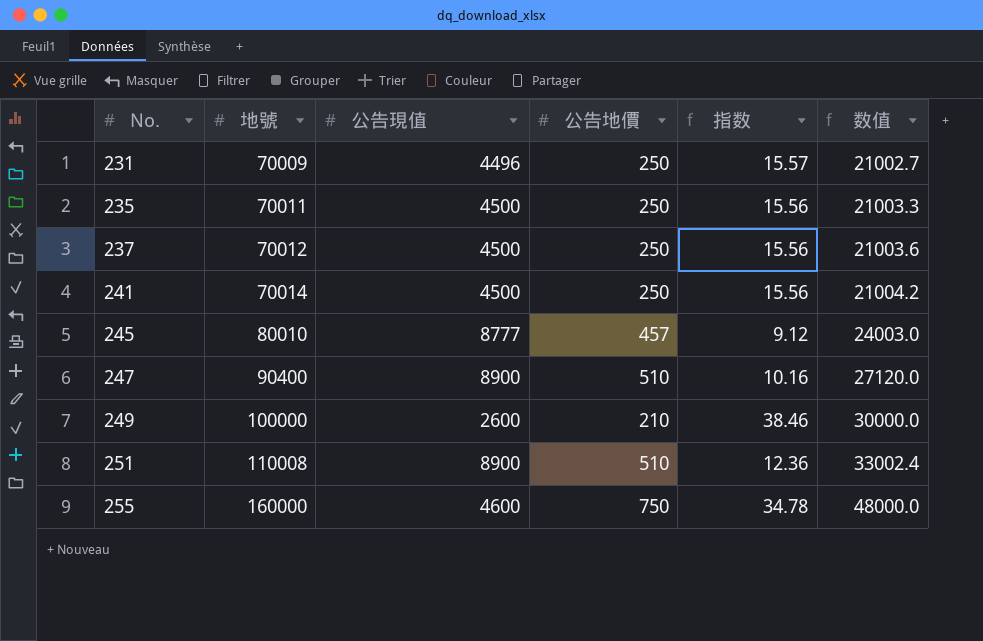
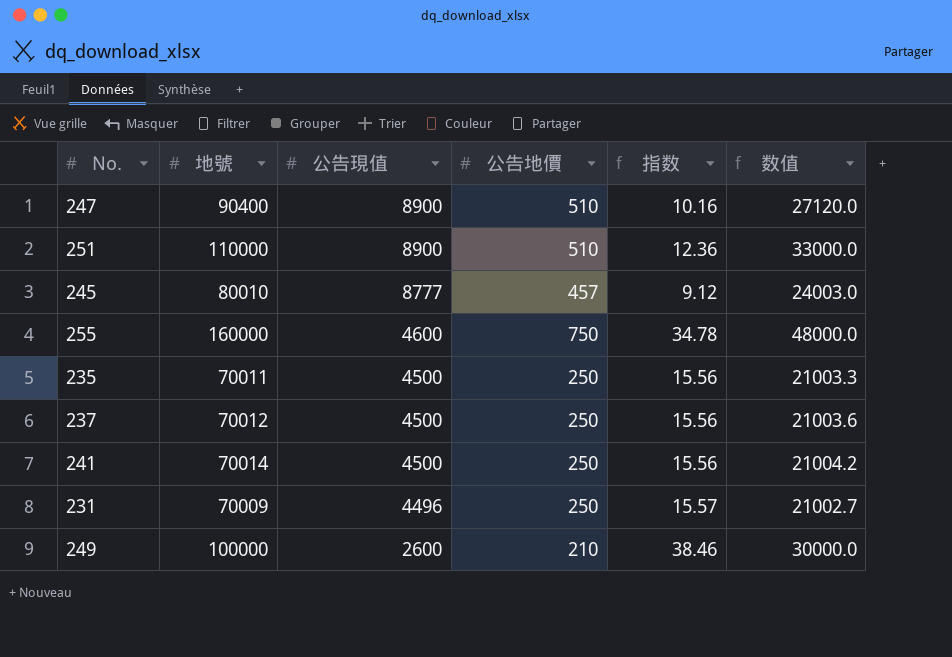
row order: No. ascending -> 公告現值 descending
251 | 地號: 110008 -> 110000
251 | 数值: 33002.4 -> 33000.0

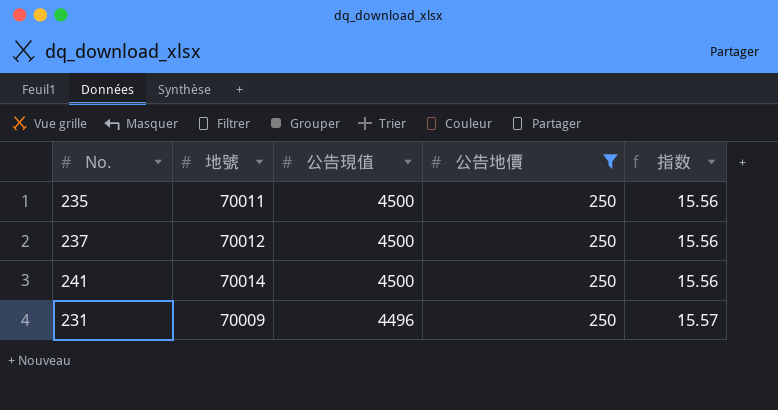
filter: none -> 公告地價 = 250
column 数值 | formula: [地號] * 0.3 -> none

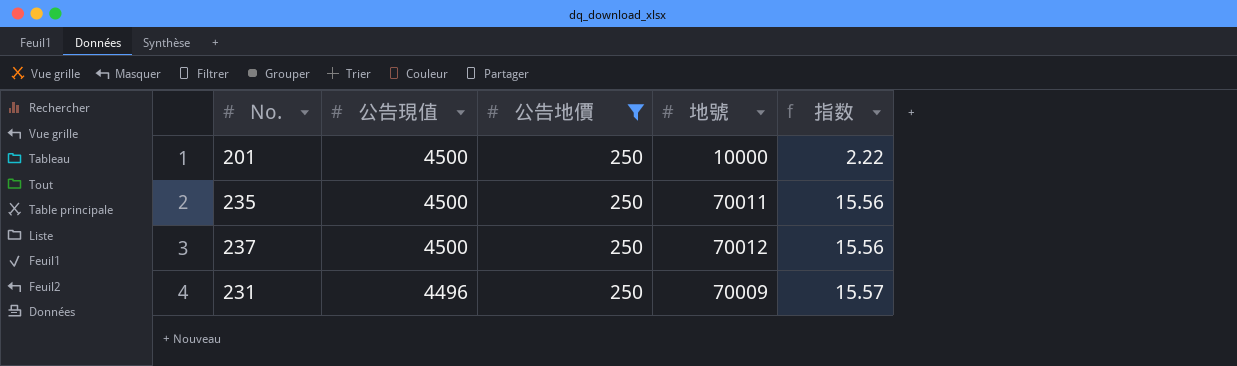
column 地號 | position: 2 -> 4
row 241: 70014 | 4500 | 250 | 15.56 -> none
row 201: none -> 4500 | 250 | 10000 | 2.22

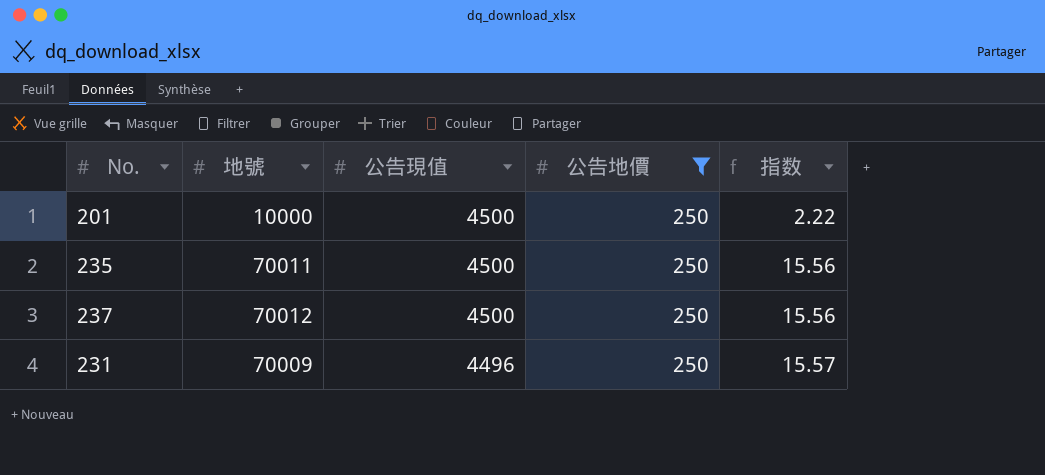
column 地號 | position: 4 -> 2

